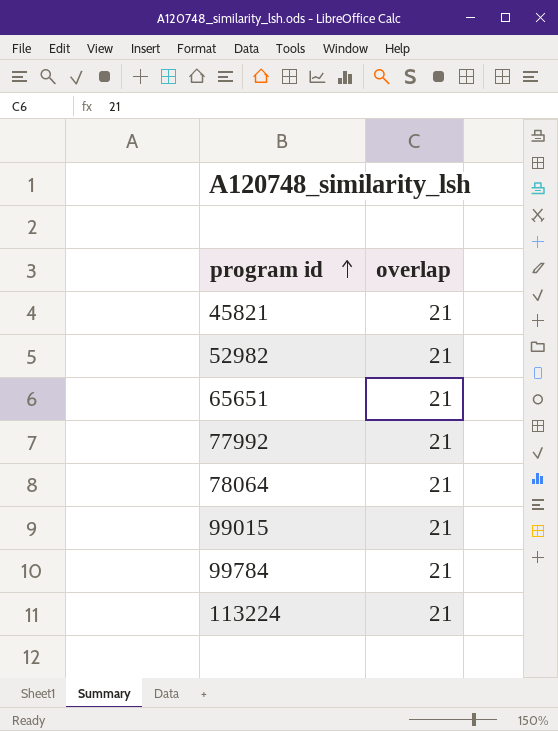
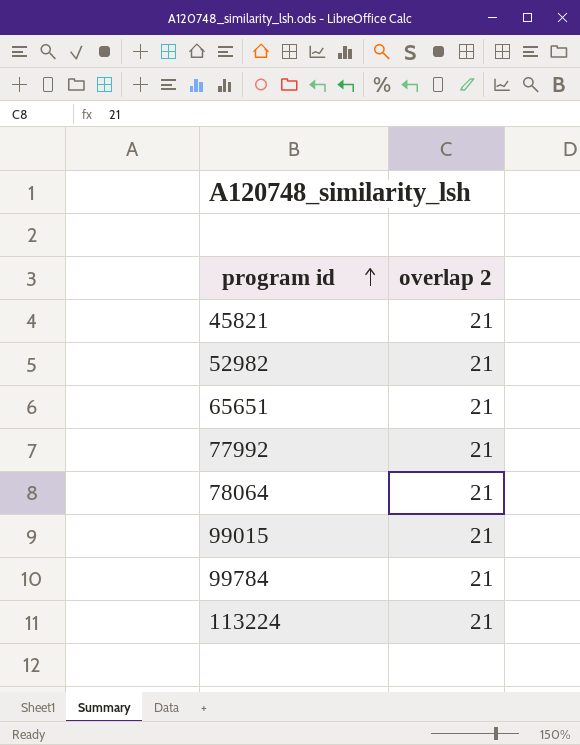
column name: overlap -> overlap 2

